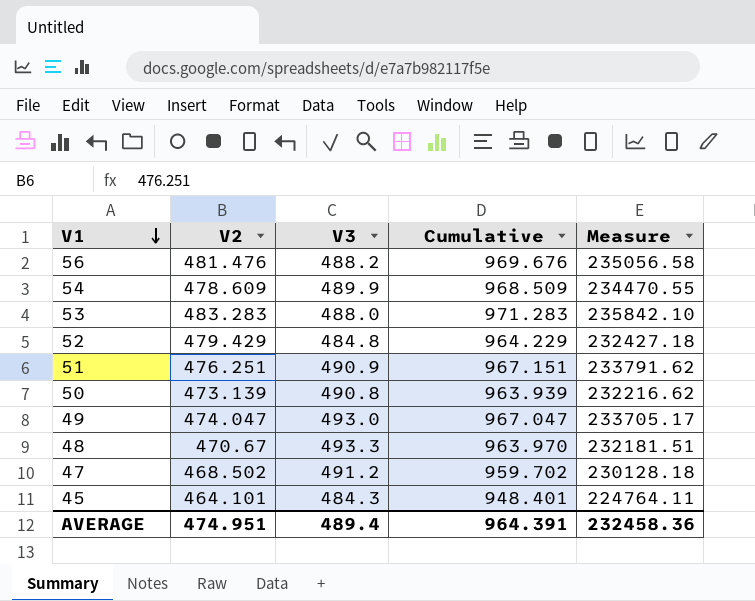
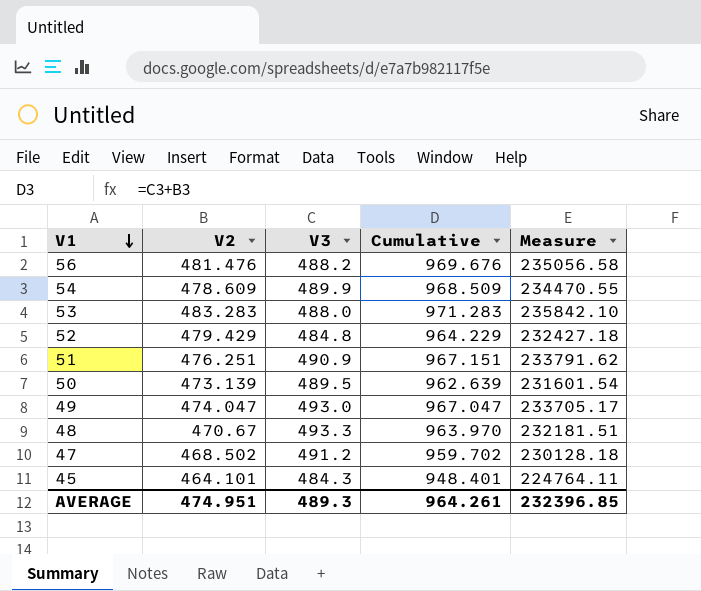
50 | V3: 490.8 -> 489.5
50 | Cumulative: 963.939 -> 962.639
50 | Measure: 232216.62 -> 231601.54
AVERAGE | V3: 489.4 -> 489.3
AVERAGE | Cumulative: 964.391 -> 964.261
AVERAGE | Measure: 232458.36 -> 232396.85

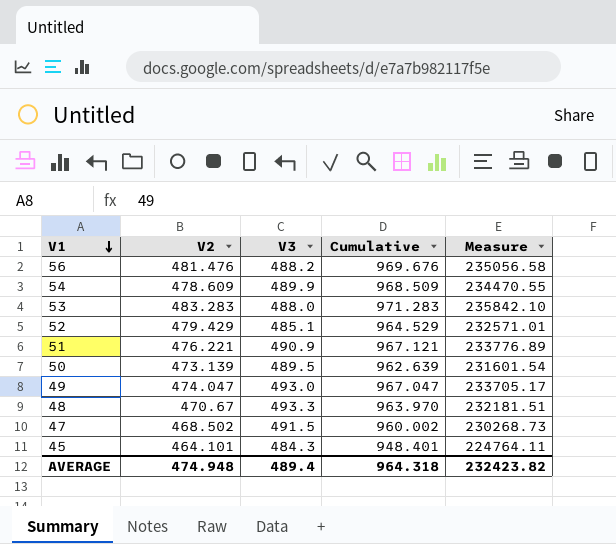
52 | V3: 484.8 -> 485.1
52 | Cumulative: 964.229 -> 964.529
52 | Measure: 232427.18 -> 232571.01
51 | V2: 476.251 -> 476.221
51 | Cumulative: 967.151 -> 967.121
51 | Measure: 233791.62 -> 233776.89
47 | V3: 491.2 -> 491.5
47 | Cumulative: 959.702 -> 960.002
47 | Measure: 230128.18 -> 230268.73
AVERAGE | V2: 474.951 -> 474.948
AVERAGE | V3: 489.3 -> 489.4
AVERAGE | Cumulative: 964.261 -> 964.318
AVERAGE | Measure: 232396.85 -> 232423.82

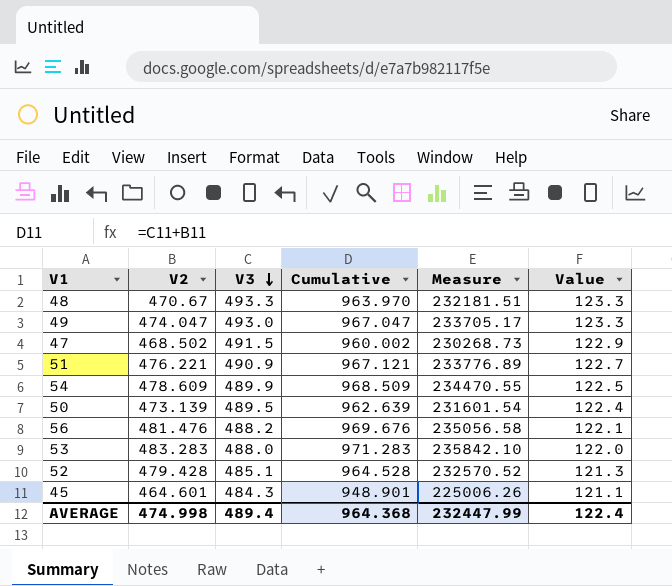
row order: V1 descending -> V3 descending
column Value | formula: none -> [V3] * 0.25
52 | V2: 479.429 -> 479.428
52 | Cumulative: 964.529 -> 964.528
52 | Measure: 232571.01 -> 232570.52
45 | V2: 464.101 -> 464.601
45 | Cumulative: 948.401 -> 948.901
45 | Measure: 224764.11 -> 225006.26
AVERAGE | V2: 474.948 -> 474.998
AVERAGE | Cumulative: 964.318 -> 964.368
AVERAGE | Measure: 232423.82 -> 232447.99

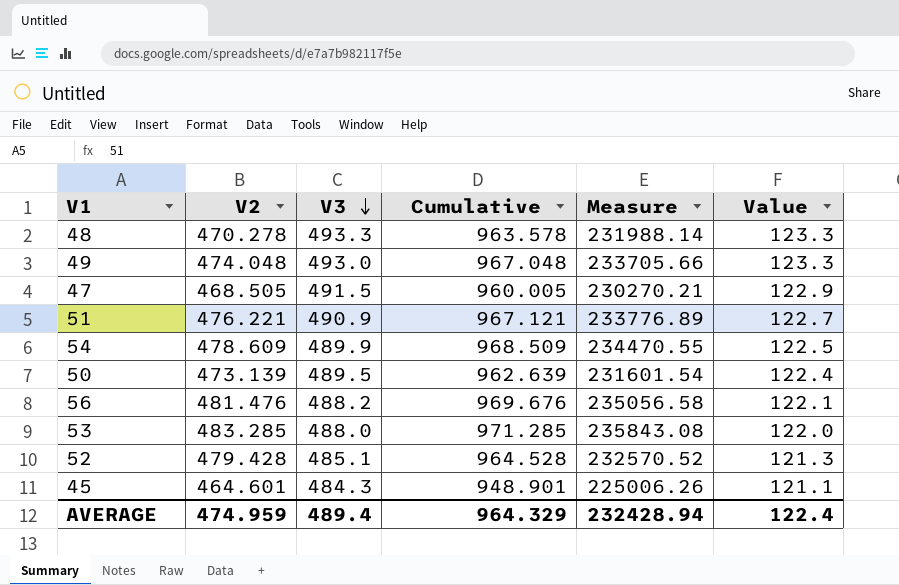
48 | V2: 470.67 -> 470.278
48 | Cumulative: 963.970 -> 963.578
48 | Measure: 232181.51 -> 231988.14
49 | V2: 474.047 -> 474.048
49 | Cumulative: 967.047 -> 967.048
49 | Measure: 233705.17 -> 233705.66
47 | V2: 468.502 -> 468.505
47 | Cumulative: 960.002 -> 960.005
47 | Measure: 230268.73 -> 230270.21
53 | V2: 483.283 -> 483.285
53 | Cumulative: 971.283 -> 971.285
53 | Measure: 235842.10 -> 235843.08
AVERAGE | V2: 474.998 -> 474.959
AVERAGE | Cumulative: 964.368 -> 964.329
AVERAGE | Measure: 232447.99 -> 232428.94

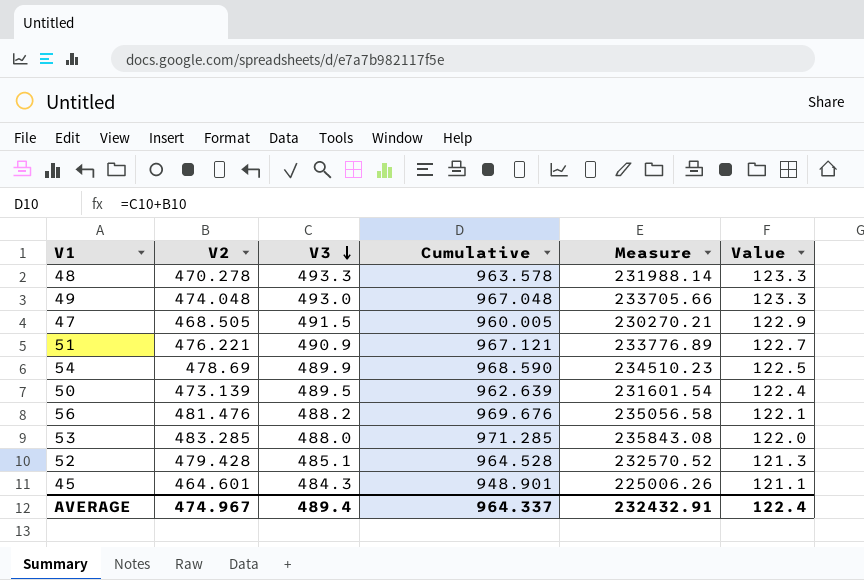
54 | V2: 478.609 -> 478.69
54 | Cumulative: 968.509 -> 968.590
54 | Measure: 234470.55 -> 234510.23
AVERAGE | V2: 474.959 -> 474.967
AVERAGE | Cumulative: 964.329 -> 964.337
AVERAGE | Measure: 232428.94 -> 232432.91

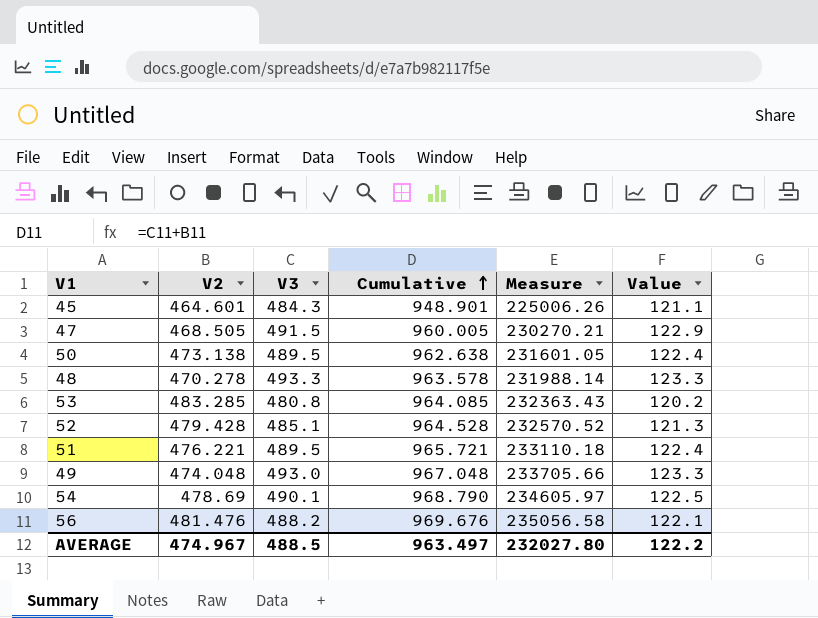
row order: V3 descending -> Cumulative ascending
50 | V2: 473.139 -> 473.138
50 | Cumulative: 962.639 -> 962.638
50 | Measure: 231601.54 -> 231601.05
53 | V3: 488.0 -> 480.8
53 | Cumulative: 971.285 -> 964.085
53 | Measure: 235843.08 -> 232363.43
53 | Value: 122.0 -> 120.2
51 | V3: 490.9 -> 489.5
51 | Cumulative: 967.121 -> 965.721
51 | Measure: 233776.89 -> 233110.18
51 | Value: 122.7 -> 122.4
54 | V3: 489.9 -> 490.1
54 | Cumulative: 968.590 -> 968.790
54 | Measure: 234510.23 -> 234605.97
AVERAGE | V3: 489.4 -> 488.5
AVERAGE | Cumulative: 964.337 -> 963.497
AVERAGE | Measure: 232432.91 -> 232027.80
AVERAGE | Value: 122.4 -> 122.2

